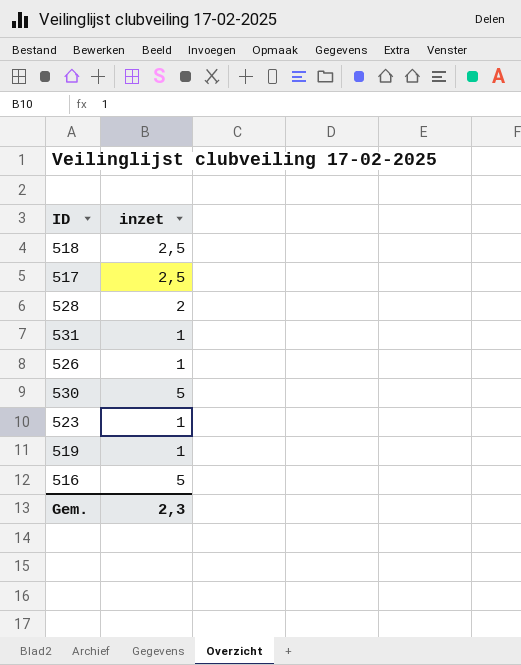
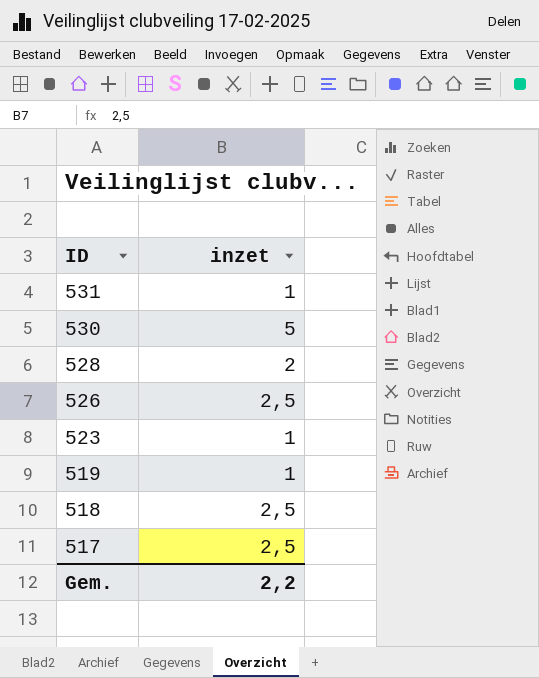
row order: none -> ID descending
row 516: 5 -> none
526 | inzet: 1 -> 2,5
Gem. | inzet: 2,3 -> 2,2

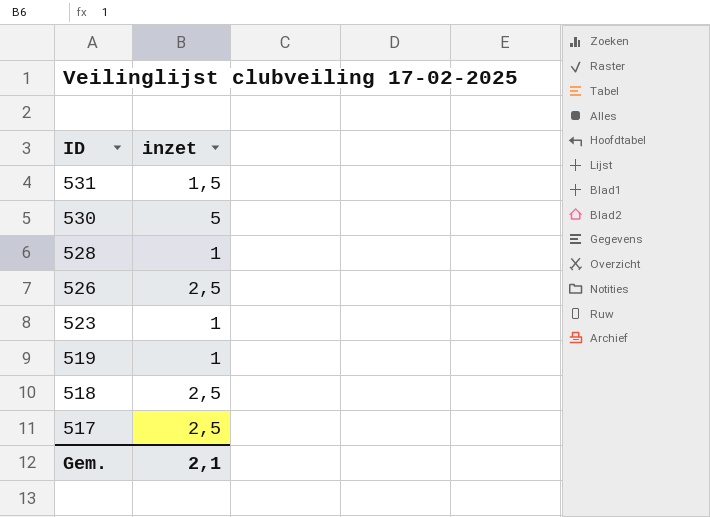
531 | inzet: 1 -> 1,5
528 | inzet: 2 -> 1
Gem. | inzet: 2,2 -> 2,1

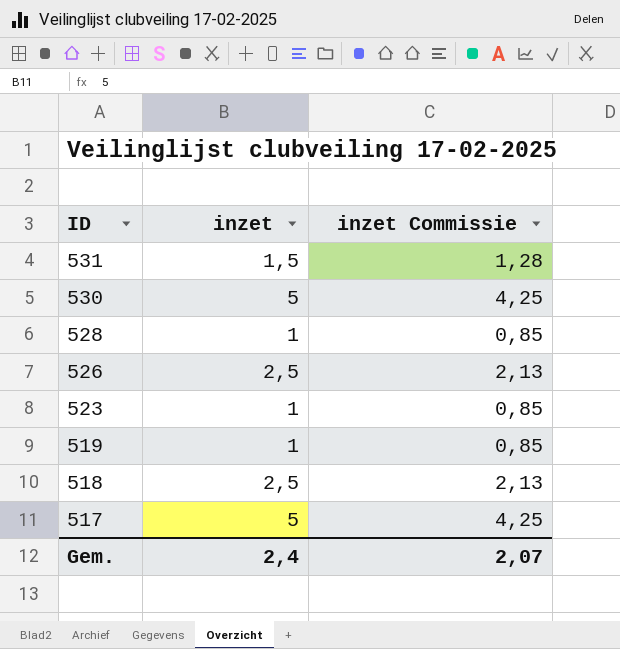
column inzet Commissie | formula: none -> [inzet] * 0,85
517 | inzet: 2,5 -> 5
Gem. | inzet: 2,1 -> 2,4

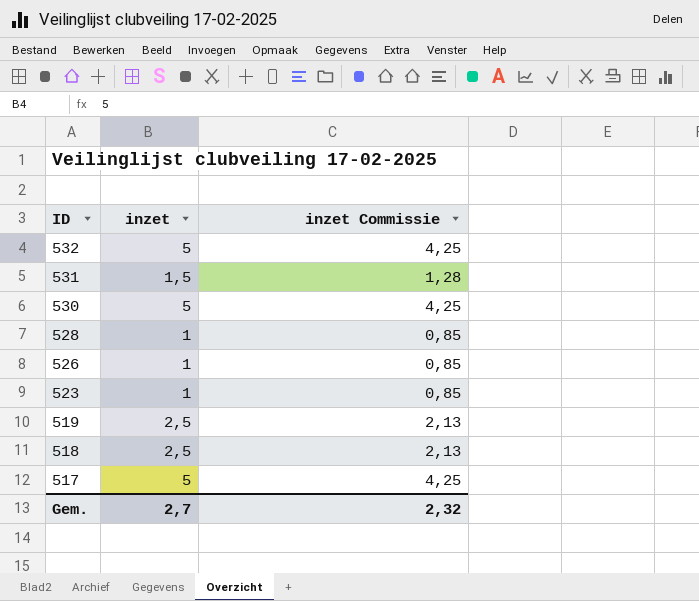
row 532: none -> 5 | 4,25
526 | inzet: 2,5 -> 1
526 | inzet Commissie: 2,13 -> 0,85
519 | inzet: 1 -> 2,5
519 | inzet Commissie: 0,85 -> 2,13
Gem. | inzet: 2,4 -> 2,7
Gem. | inzet Commissie: 2,07 -> 2,32

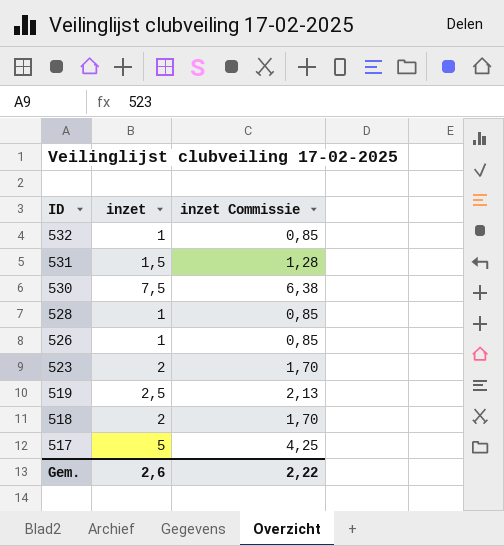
532 | inzet: 5 -> 1
532 | inzet Commissie: 4,25 -> 0,85
530 | inzet: 5 -> 7,5
530 | inzet Commissie: 4,25 -> 6,38
523 | inzet: 1 -> 2
523 | inzet Commissie: 0,85 -> 1,70
518 | inzet: 2,5 -> 2
518 | inzet Commissie: 2,13 -> 1,70
Gem. | inzet: 2,7 -> 2,6
Gem. | inzet Commissie: 2,32 -> 2,22

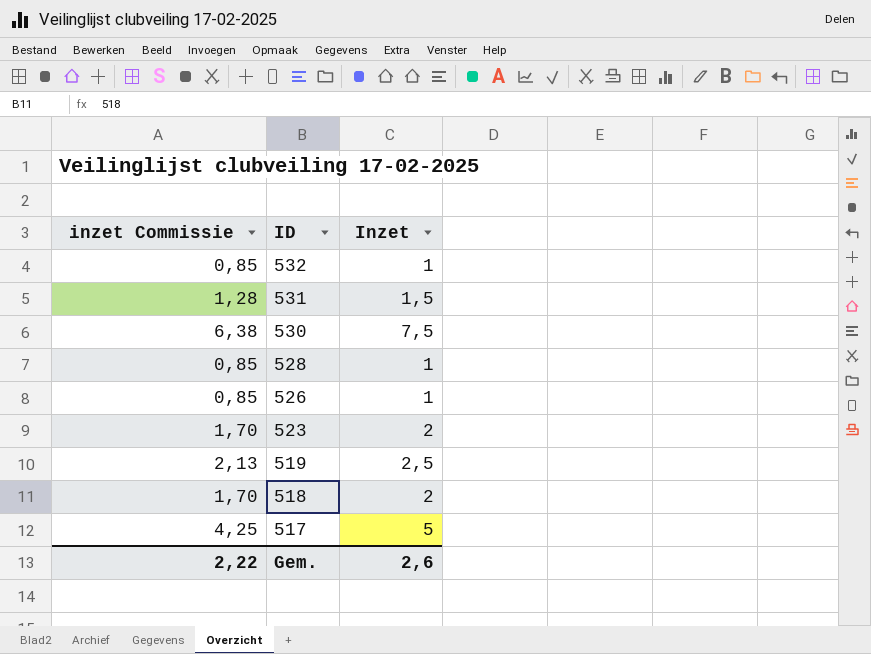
column inzet Commissie | position: 3 -> 1
column name: inzet -> Inzet

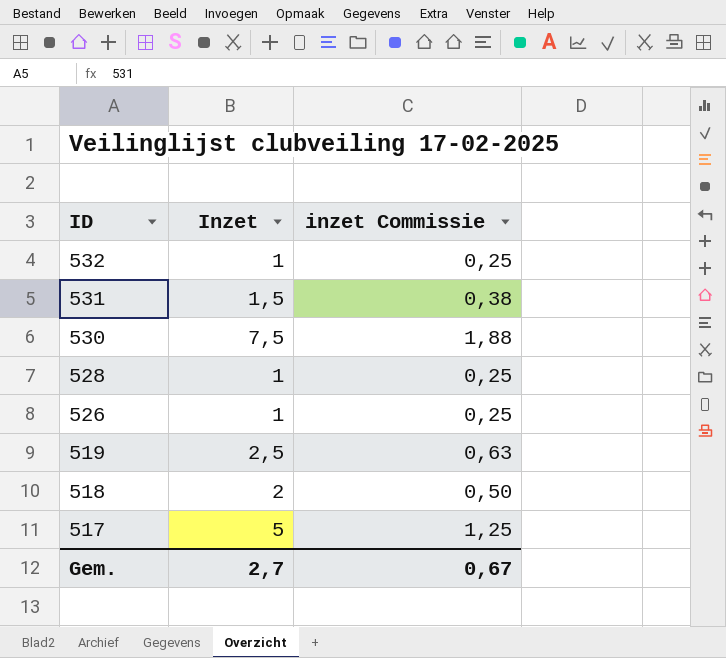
column inzet Commissie | formula: [Inzet] * 0,85 -> [Inzet] * 0,25
column inzet Commissie | position: 1 -> 3
row 523: 1,70 | 2 -> none
Gem. | Inzet: 2,6 -> 2,7
Gem. | inzet Commissie: 2,22 -> 0,67

